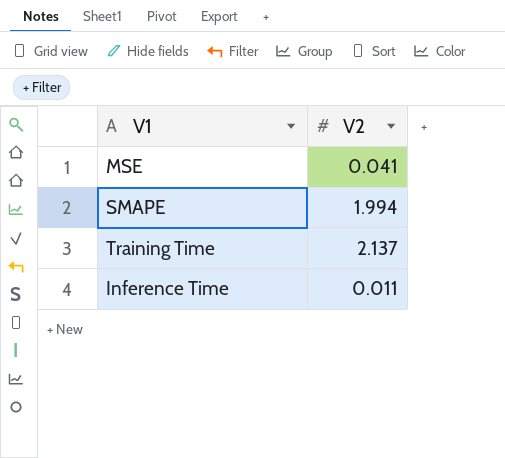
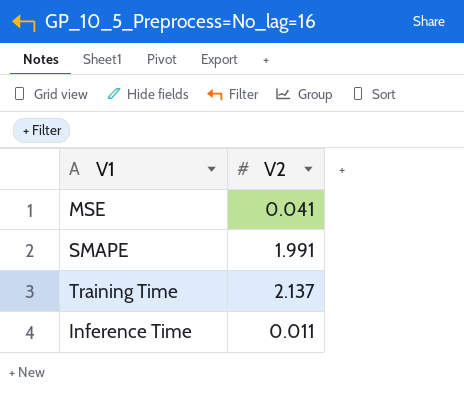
SMAPE | V2: 1.994 -> 1.991

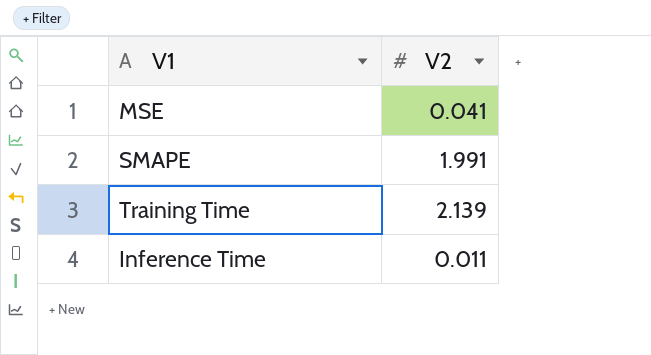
Training Time | V2: 2.137 -> 2.139

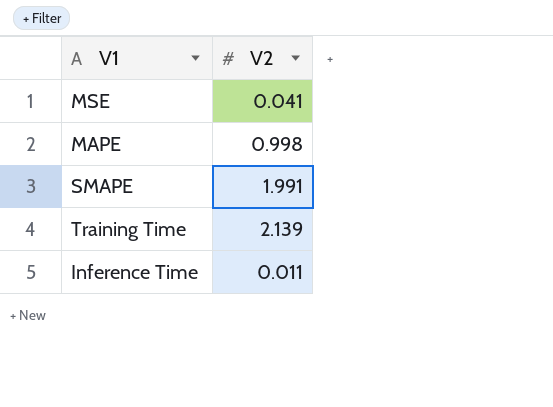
row MAPE: none -> 0.998

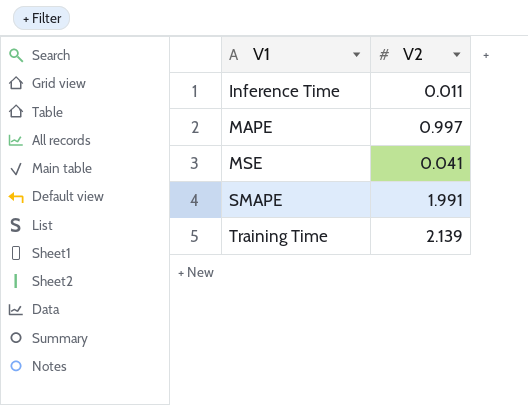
row order: none -> V1 ascending
MAPE | V2: 0.998 -> 0.997

